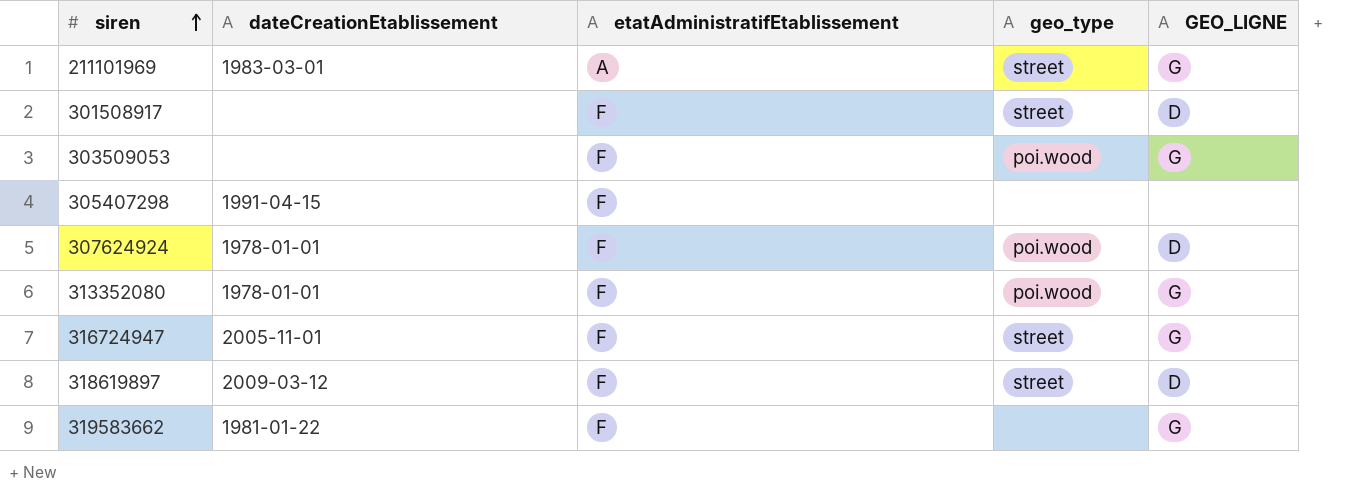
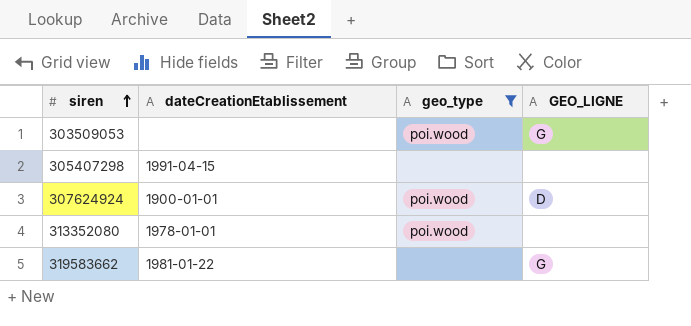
filter: none -> geo_type != street
column etatAdministratifEtablissement | position: 3 -> none
307624924 | dateCreationEtablissement: 1978-01-01 -> 1900-01-01
313352080 | GEO_LIGNE: G -> none

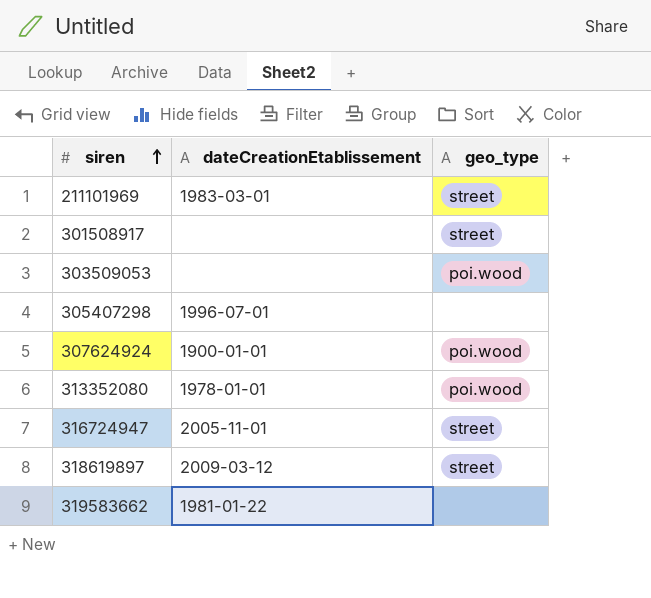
filter: geo_type != street -> none
column GEO_LIGNE | position: 4 -> none
305407298 | dateCreationEtablissement: 1991-04-15 -> 1996-07-01

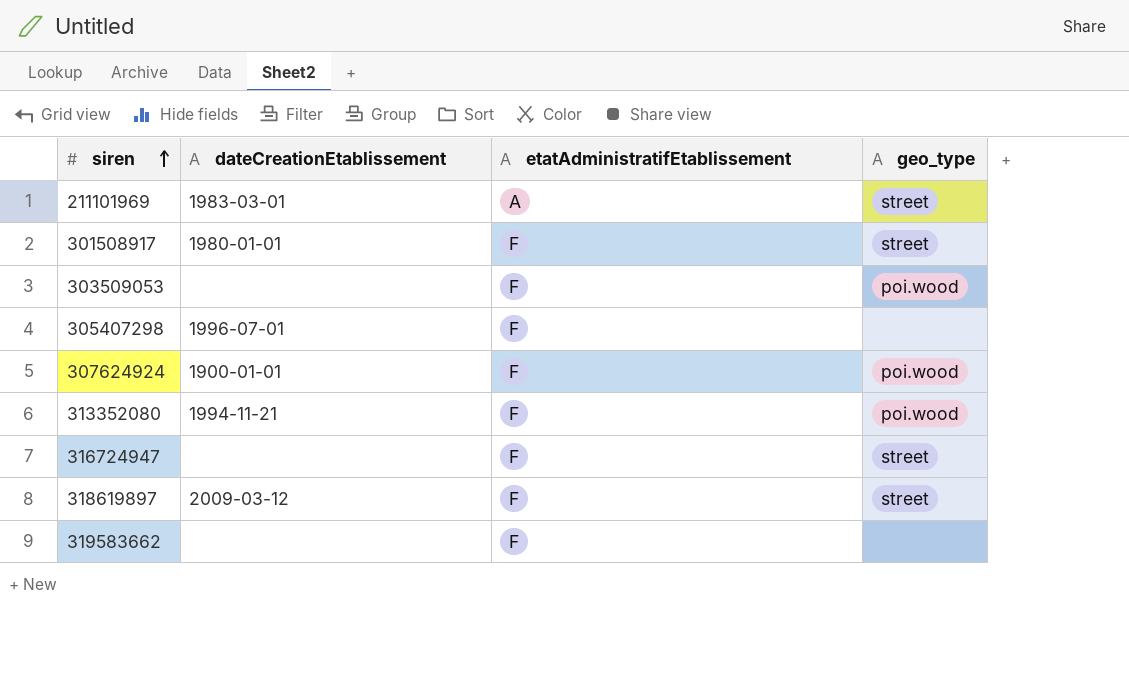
column etatAdministratifEtablissement | position: none -> 3
301508917 | dateCreationEtablissement: none -> 1980-01-01
313352080 | dateCreationEtablissement: 1978-01-01 -> 1994-11-21
316724947 | dateCreationEtablissement: 2005-11-01 -> none
319583662 | dateCreationEtablissement: 1981-01-22 -> none

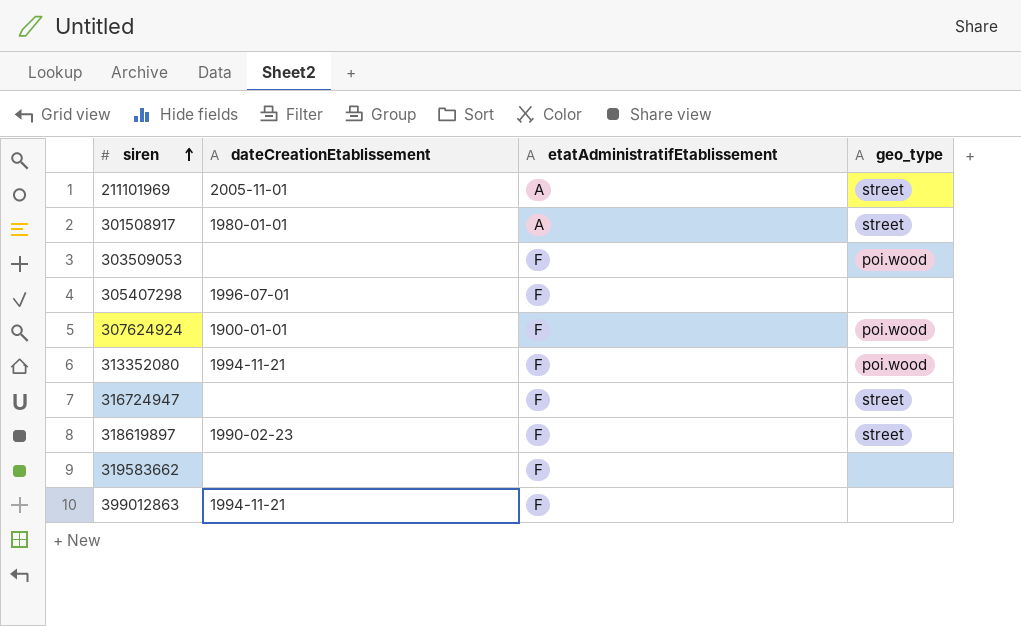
211101969 | dateCreationEtablissement: 1983-03-01 -> 2005-11-01
301508917 | etatAdministratifEtablissement: F -> A
318619897 | dateCreationEtablissement: 2009-03-12 -> 1990-02-23
row 399012863: none -> 1994-11-21 | F | none

